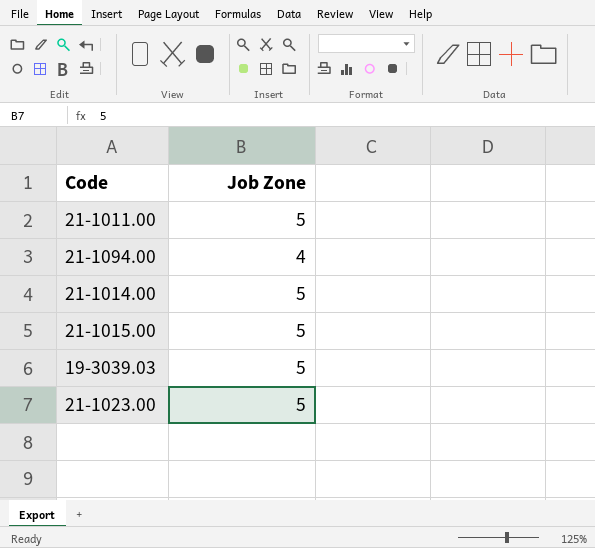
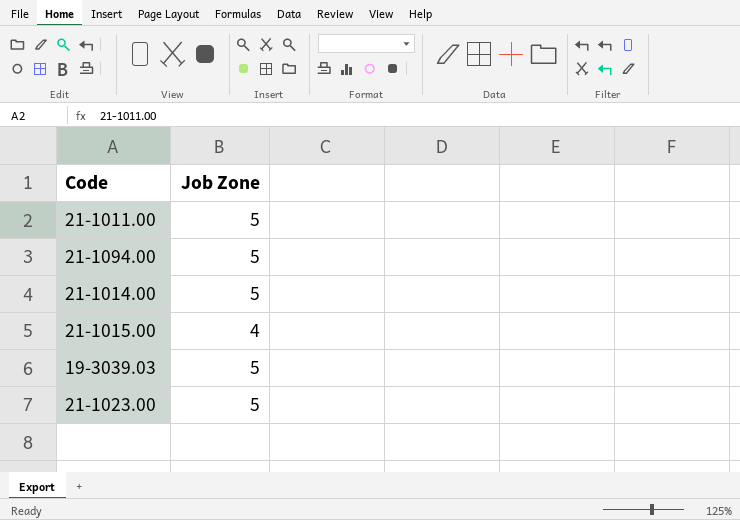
21-1094.00 | Job Zone: 4 -> 5
21-1015.00 | Job Zone: 5 -> 4

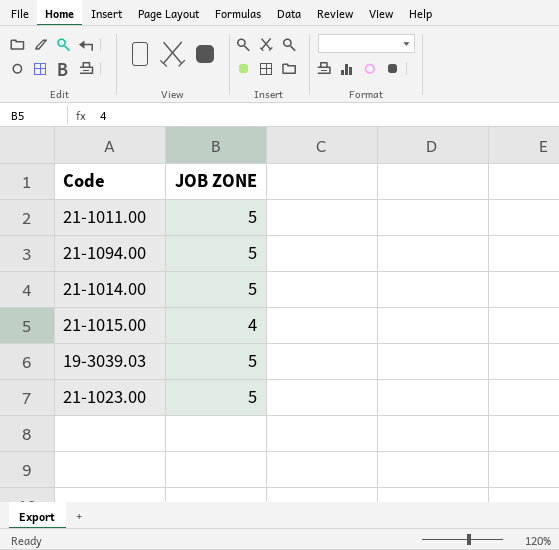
column name: Job Zone -> JOB ZONE

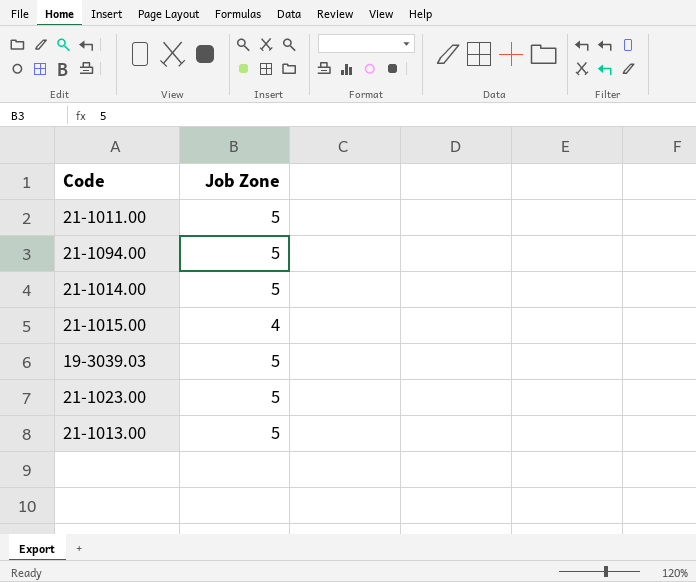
column name: JOB ZONE -> Job Zone
row 21-1013.00: none -> 5

